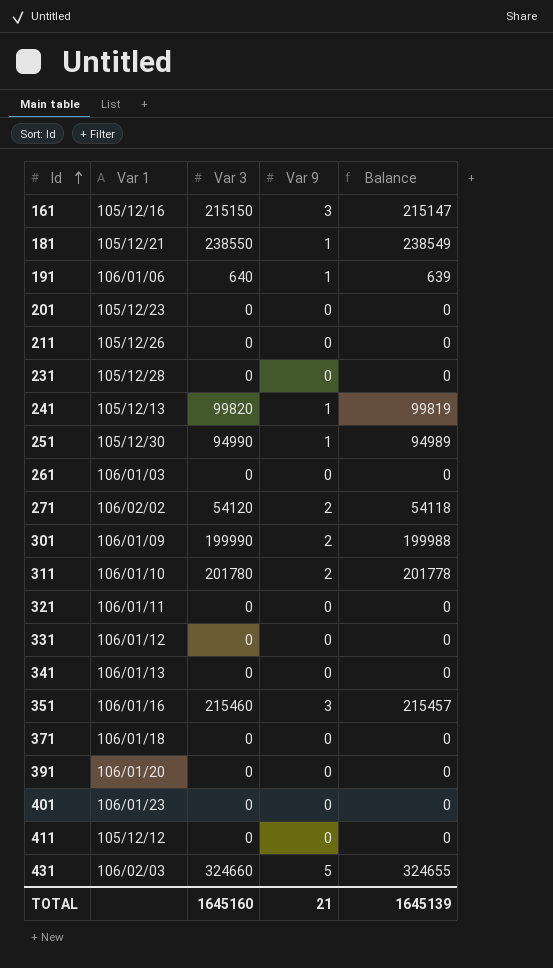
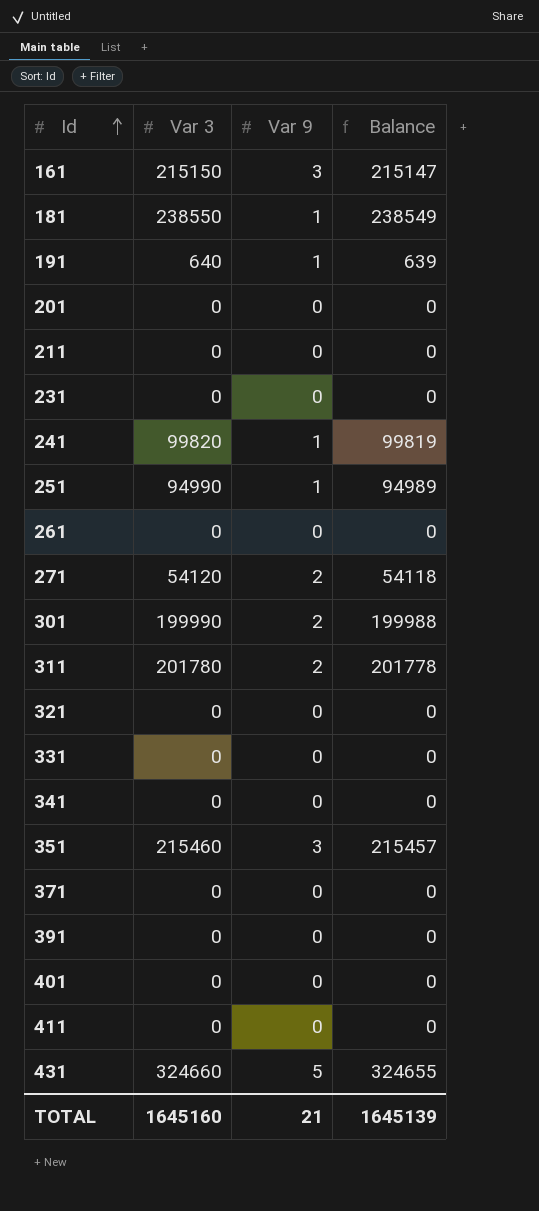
column Var 1 | position: 2 -> none

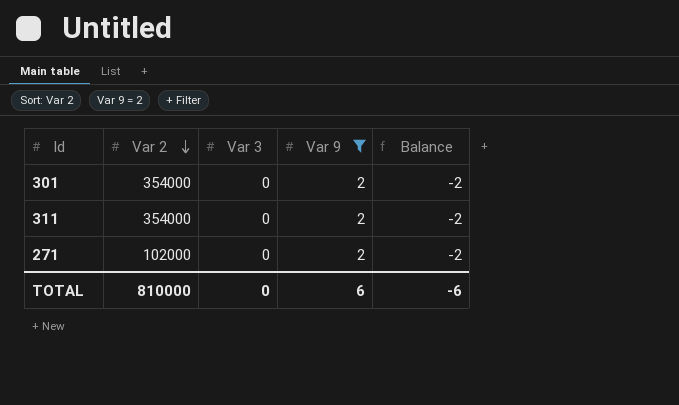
filter: none -> Var 9 = 2
row order: Id ascending -> Var 2 descending
column Var 2 | position: none -> 2
301 | Var 3: 199990 -> 0
301 | Balance: 199988 -> -2
311 | Var 3: 201780 -> 0
311 | Balance: 201778 -> -2
271 | Var 3: 54120 -> 0
271 | Balance: 54118 -> -2
TOTAL | Var 3: 1645160 -> 0
TOTAL | Var 9: 21 -> 6
TOTAL | Balance: 1645139 -> -6

